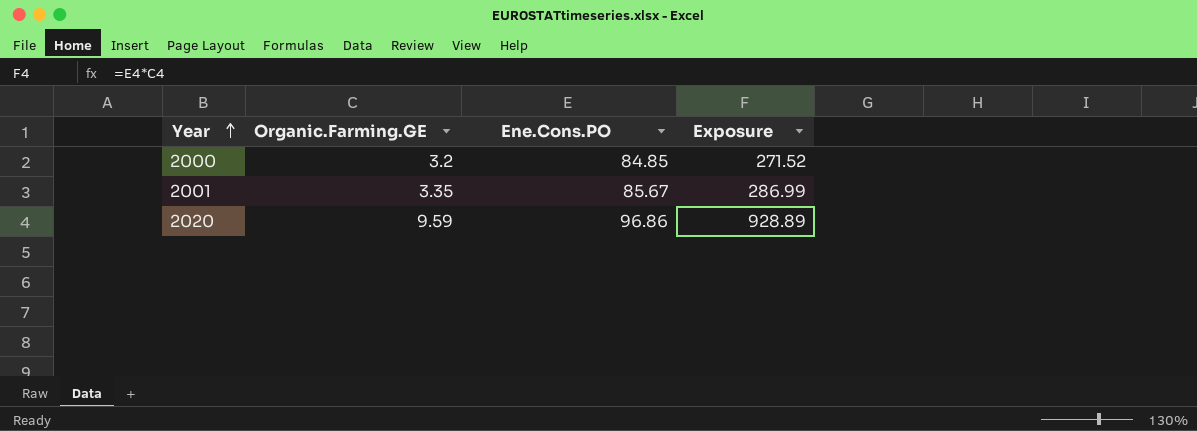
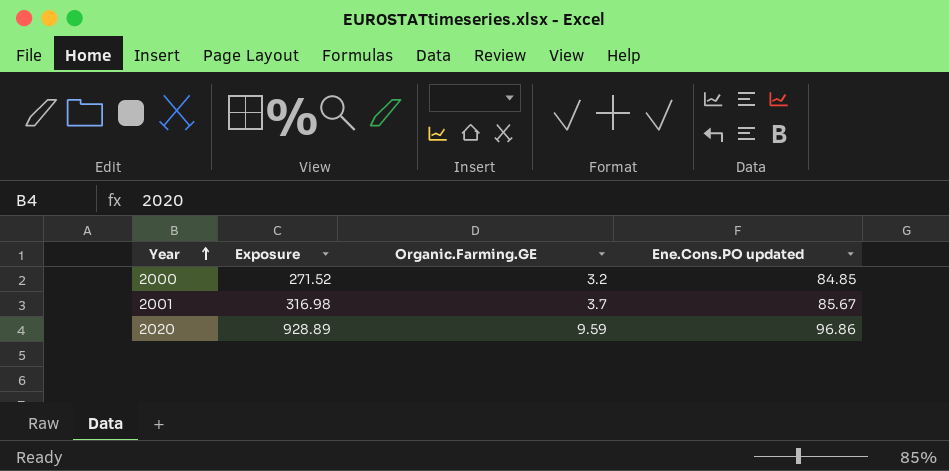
column Exposure | position: 4 -> 2
column name: Ene.Cons.PO -> Ene.Cons.PO updated
2001 | Exposure: 286.99 -> 316.98
2001 | Organic.Farming.GE: 3.35 -> 3.7

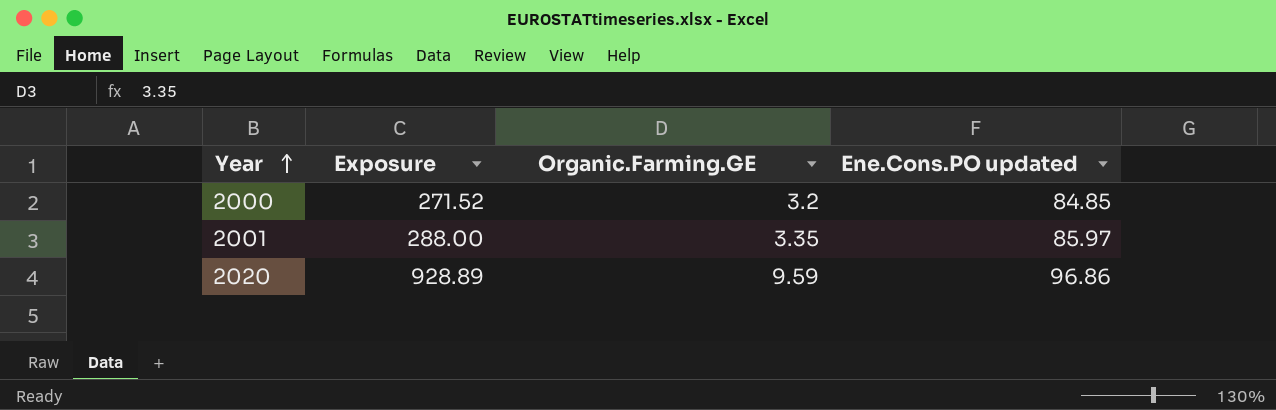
2001 | Exposure: 316.98 -> 288.00
2001 | Organic.Farming.GE: 3.7 -> 3.35
2001 | Ene.Cons.PO updated: 85.67 -> 85.97

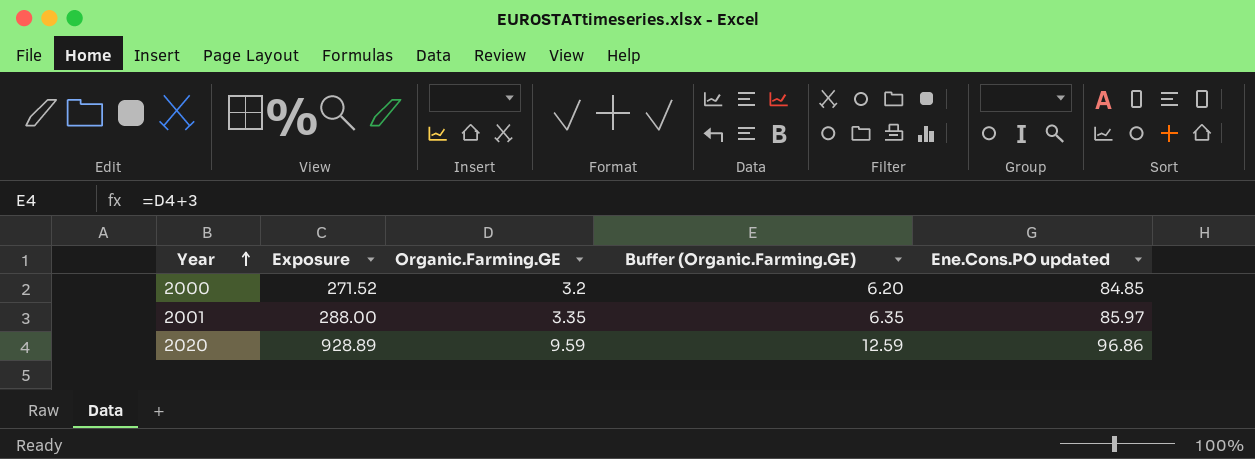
column Buffer (Organic.Farming.GE) | formula: none -> [Organic.Farming.GE] + 3

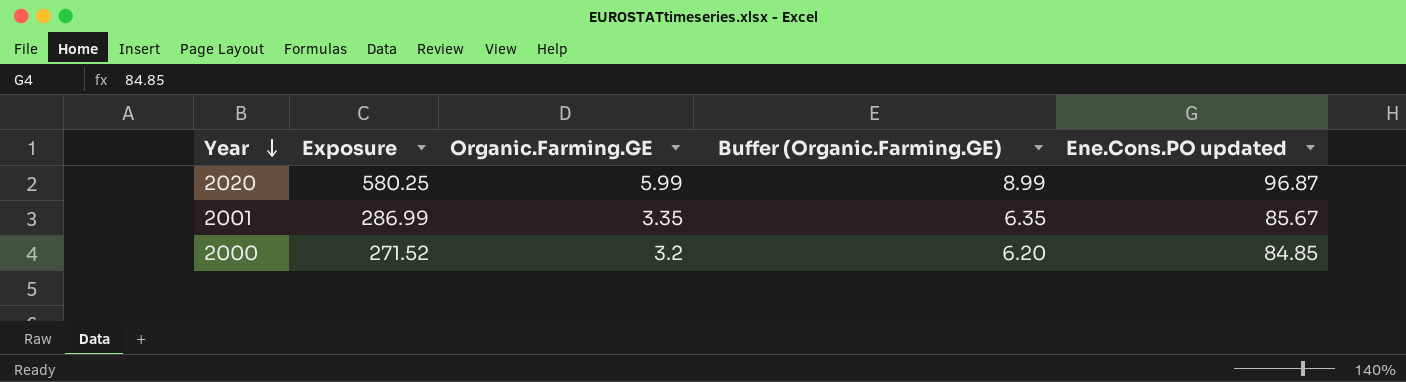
row order: Year ascending -> Year descending
2020 | Exposure: 928.89 -> 580.25
2020 | Organic.Farming.GE: 9.59 -> 5.99
2020 | Buffer (Organic.Farming.GE): 12.59 -> 8.99
2020 | Ene.Cons.PO updated: 96.86 -> 96.87
2001 | Exposure: 288.00 -> 286.99
2001 | Ene.Cons.PO updated: 85.97 -> 85.67

